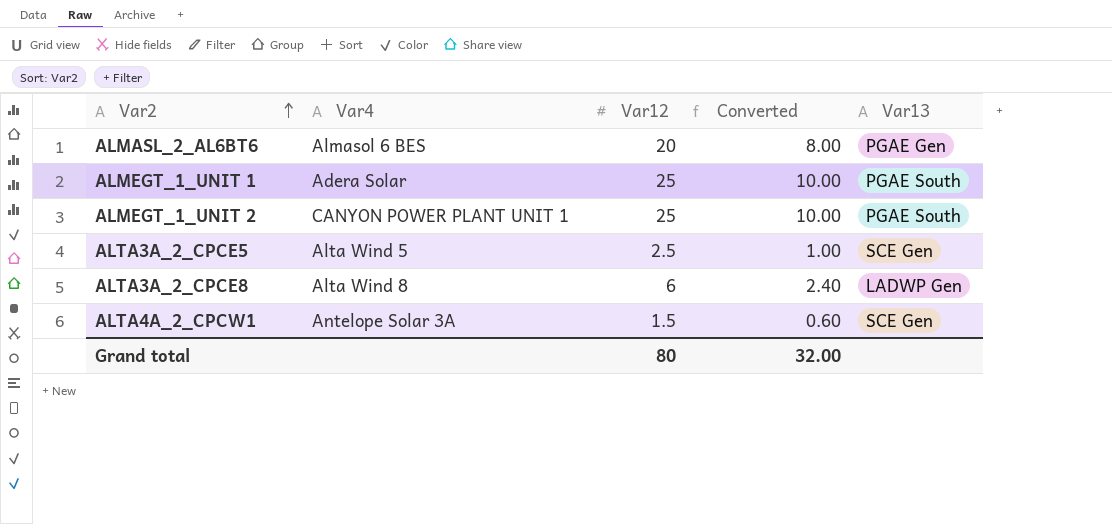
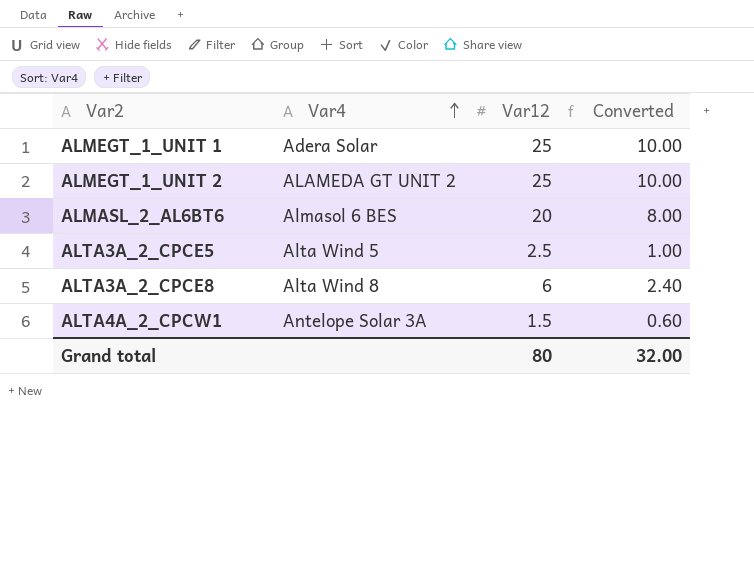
row order: Var2 ascending -> Var4 ascending
column Var13 | position: 5 -> none
ALMEGT_1_UNIT 2 | Var4: CANYON POWER PLANT UNIT 1 -> ALAMEDA GT UNIT 2

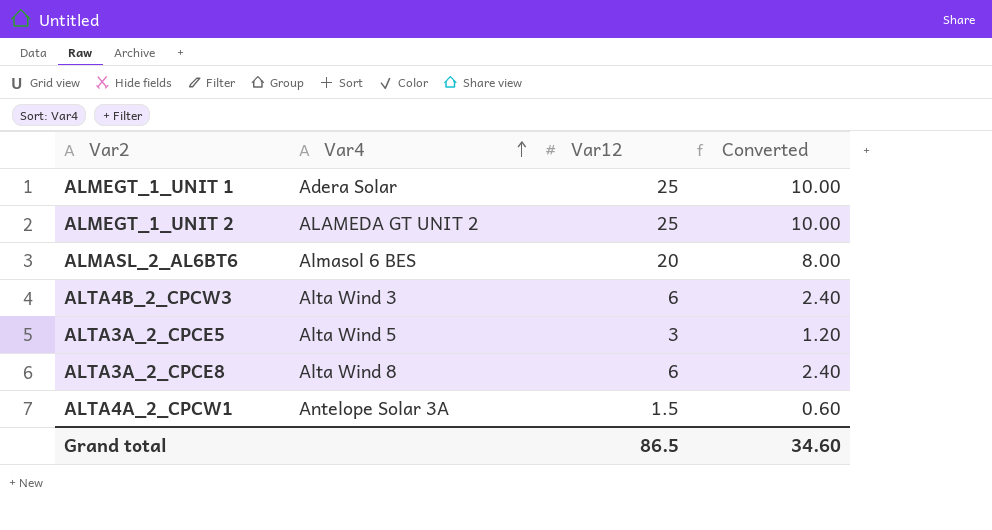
row ALTA4B_2_CPCW3: none -> Alta Wind 3 | 6 | 2.40
ALTA3A_2_CPCE5 | Var12: 2.5 -> 3
ALTA3A_2_CPCE5 | Converted: 1.00 -> 1.20
Grand total | Var12: 80 -> 86.5
Grand total | Converted: 32.00 -> 34.60

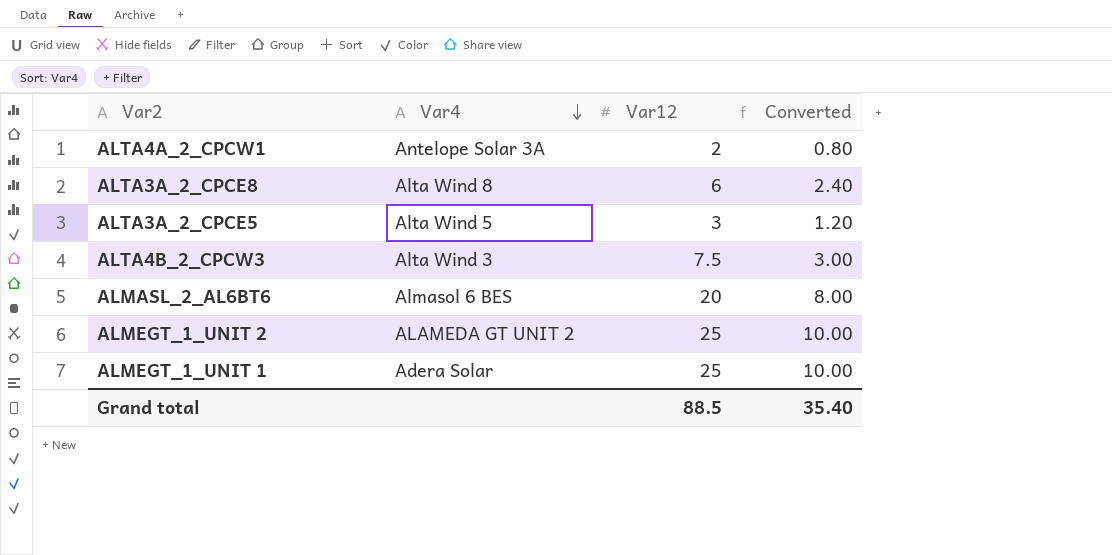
row order: Var4 ascending -> Var4 descending
ALTA4A_2_CPCW1 | Var12: 1.5 -> 2
ALTA4A_2_CPCW1 | Converted: 0.60 -> 0.80
ALTA4B_2_CPCW3 | Var12: 6 -> 7.5
ALTA4B_2_CPCW3 | Converted: 2.40 -> 3.00
Grand total | Var12: 86.5 -> 88.5
Grand total | Converted: 34.60 -> 35.40

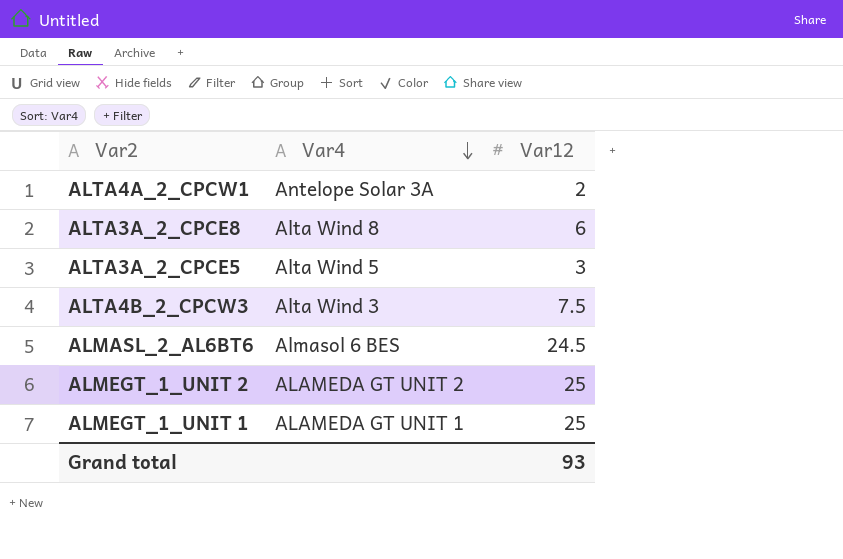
column Converted | formula: [Var12] * 0.4 -> none
ALMASL_2_AL6BT6 | Var12: 20 -> 24.5
ALMEGT_1_UNIT 1 | Var4: Adera Solar -> ALAMEDA GT UNIT 1
Grand total | Var12: 88.5 -> 93

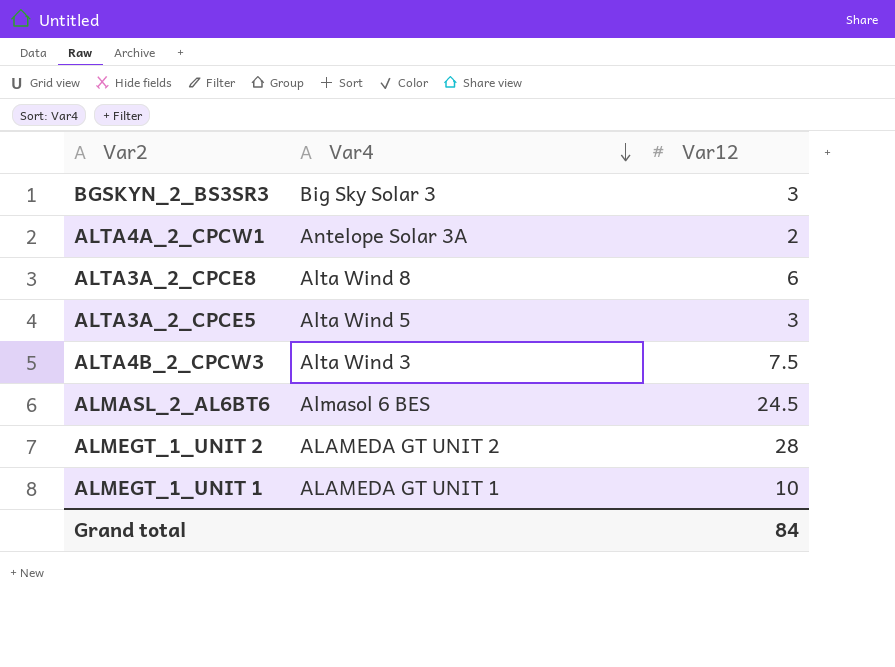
row BGSKYN_2_BS3SR3: none -> Big Sky Solar 3 | 3
ALMEGT_1_UNIT 2 | Var12: 25 -> 28
ALMEGT_1_UNIT 1 | Var12: 25 -> 10
Grand total | Var12: 93 -> 84

